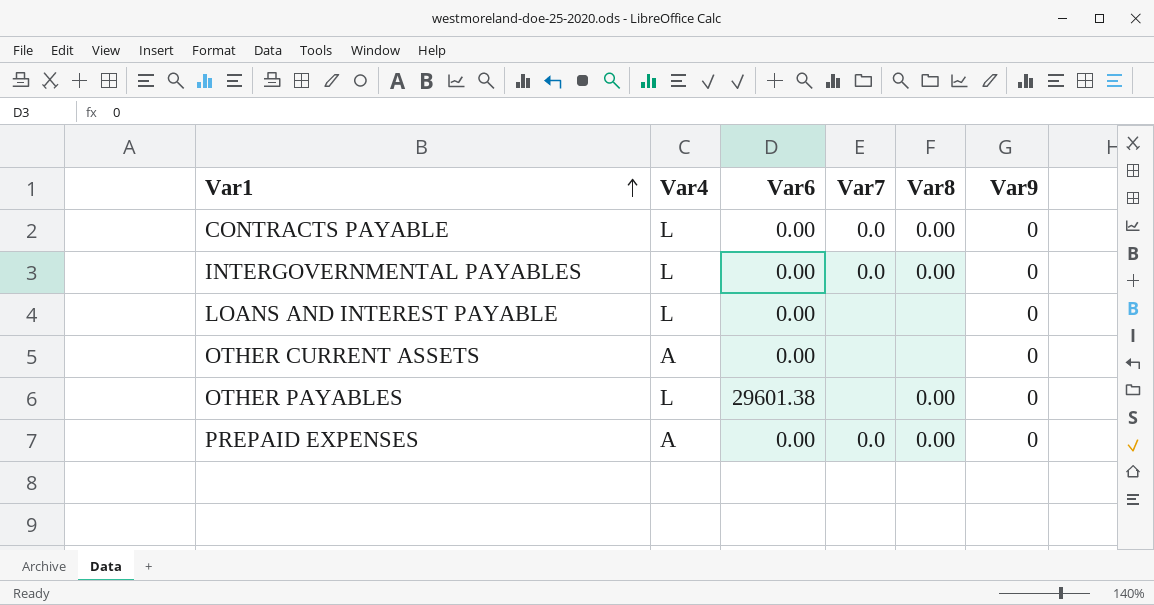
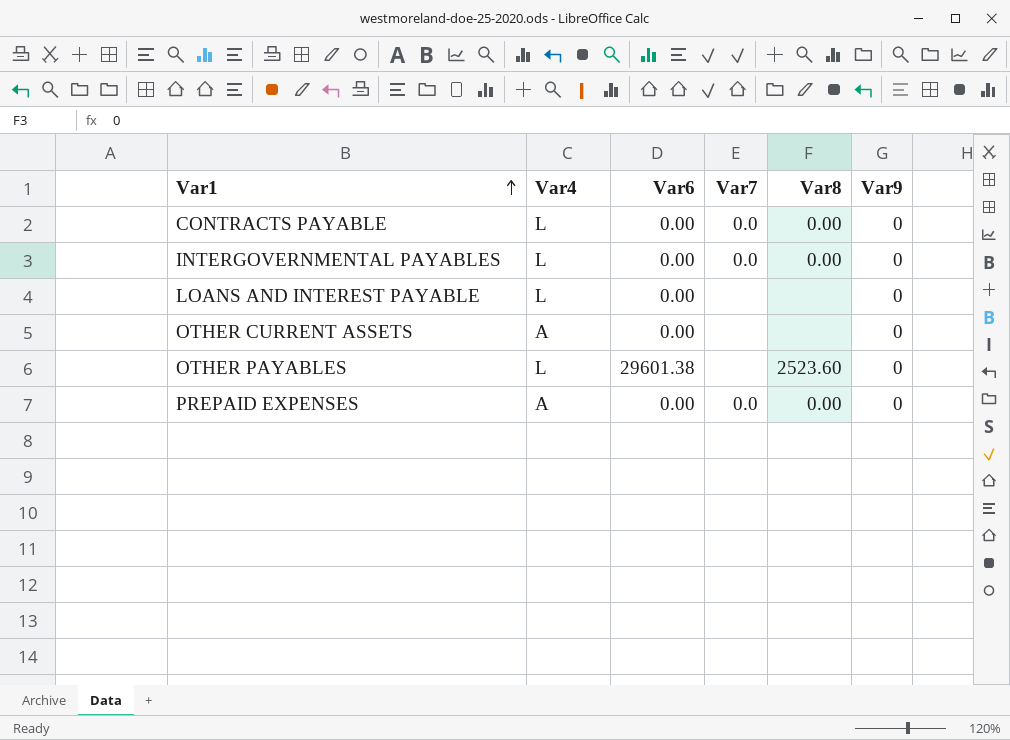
OTHER PAYABLES | Var8: 0.00 -> 2523.60

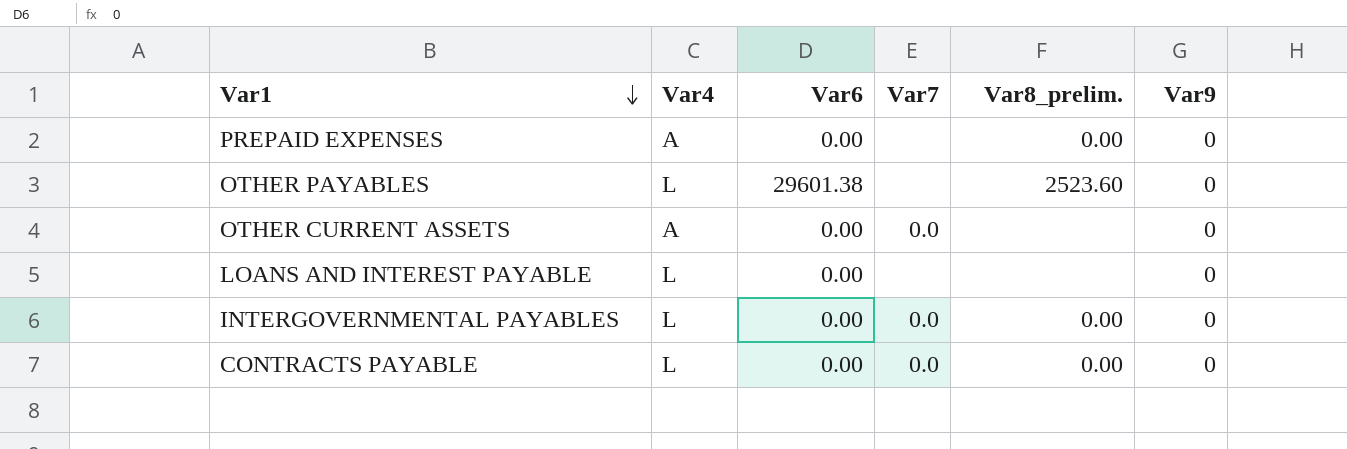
row order: Var1 ascending -> Var1 descending
column name: Var8 -> Var8_prelim.
PREPAID EXPENSES | Var7: 0.0 -> none
OTHER CURRENT ASSETS | Var7: none -> 0.0

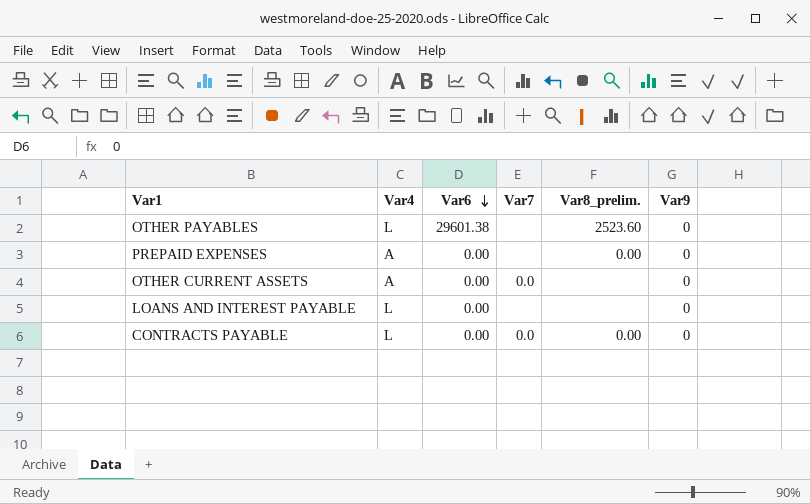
row order: Var1 descending -> Var6 descending
row INTERGOVERNMENTAL PAYABLES: L | 0.00 | 0.0 | 0.00 | 0 -> none

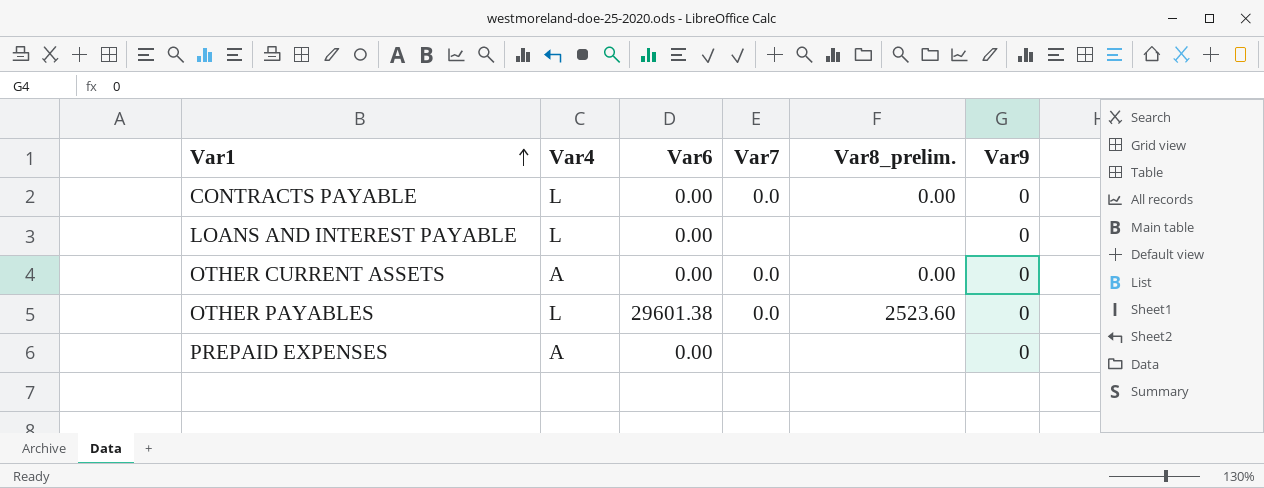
row order: Var6 descending -> Var1 ascending
OTHER CURRENT ASSETS | Var8_prelim.: none -> 0.00
OTHER PAYABLES | Var7: none -> 0.0
PREPAID EXPENSES | Var8_prelim.: 0.00 -> none

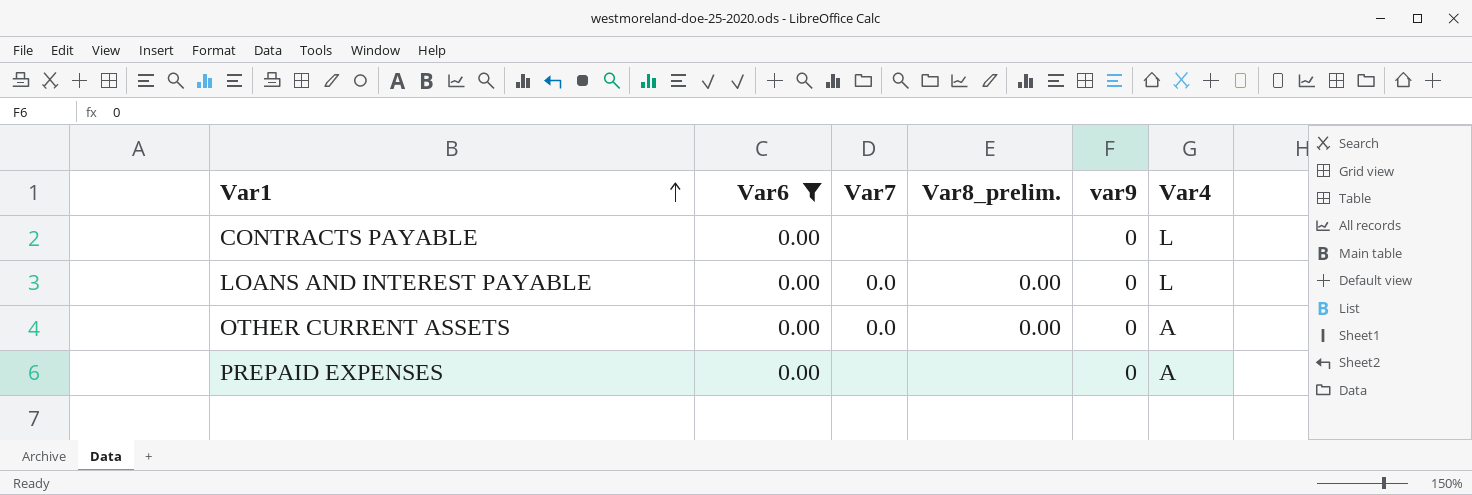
filter: none -> Var6 = 0.00
column name: Var9 -> var9
column Var4 | position: 2 -> 6
CONTRACTS PAYABLE | Var7: 0.0 -> none
CONTRACTS PAYABLE | Var8_prelim.: 0.00 -> none
LOANS AND INTEREST PAYABLE | Var7: none -> 0.0
LOANS AND INTEREST PAYABLE | Var8_prelim.: none -> 0.00

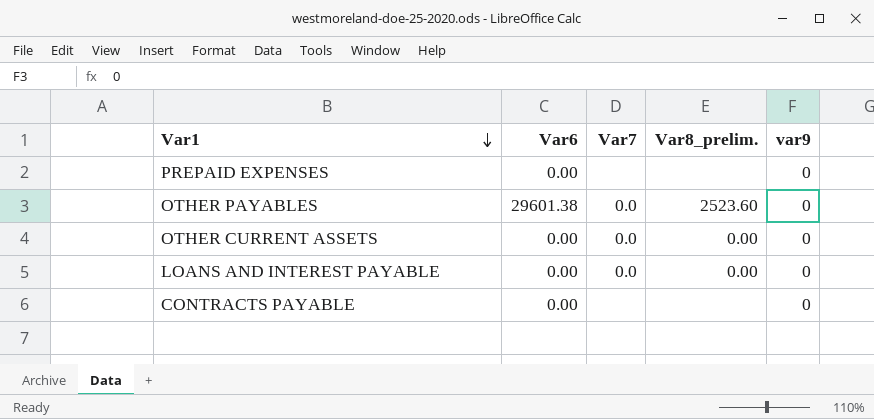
filter: Var6 = 0.00 -> none
row order: Var1 ascending -> Var1 descending
column Var4 | position: 6 -> none

